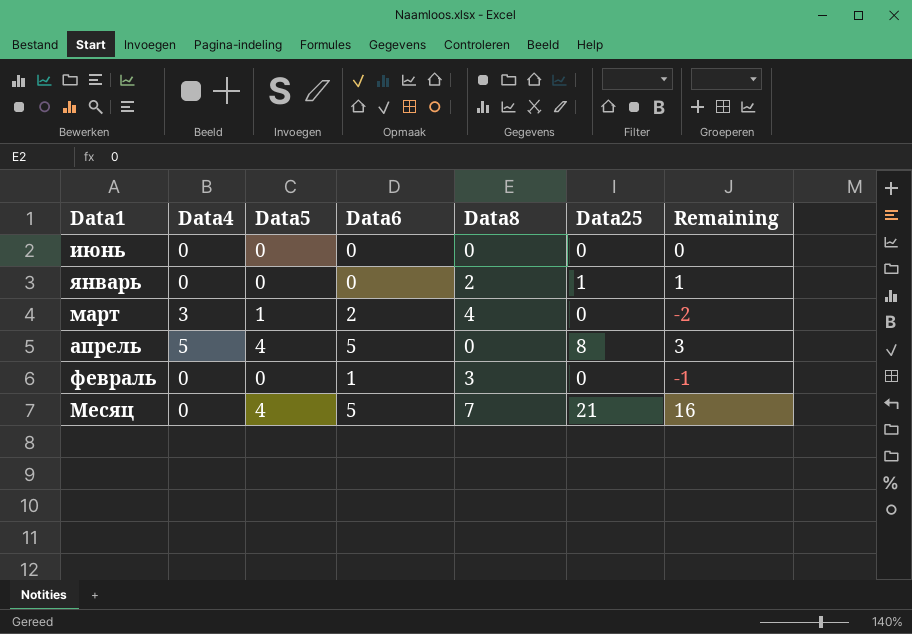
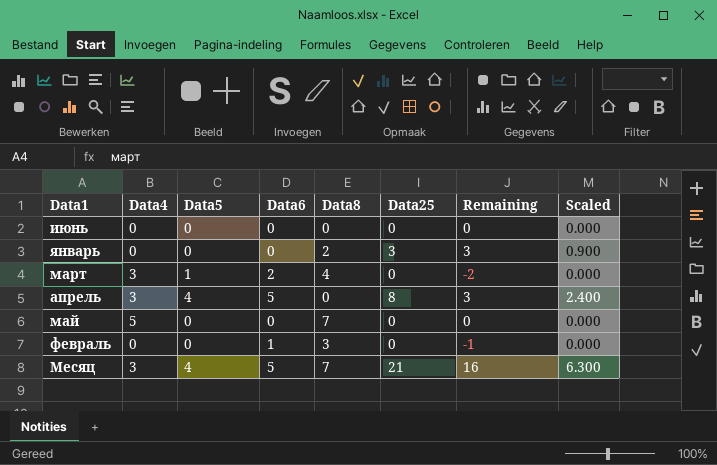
column Scaled | formula: none -> [Data25] * 0.3
январь | Data25: 1 -> 3
январь | Remaining: 1 -> 3
апрель | Data4: 5 -> 3
row май: none -> 5 | 0 | 0 | 7 | 0 | 0 | 0.000
Месяц | Data4: 0 -> 3

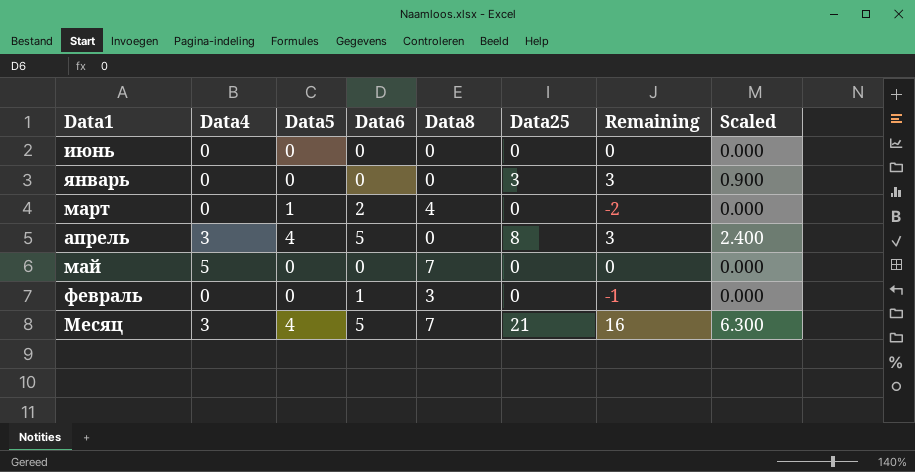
январь | Data8: 2 -> 0
март | Data4: 3 -> 0

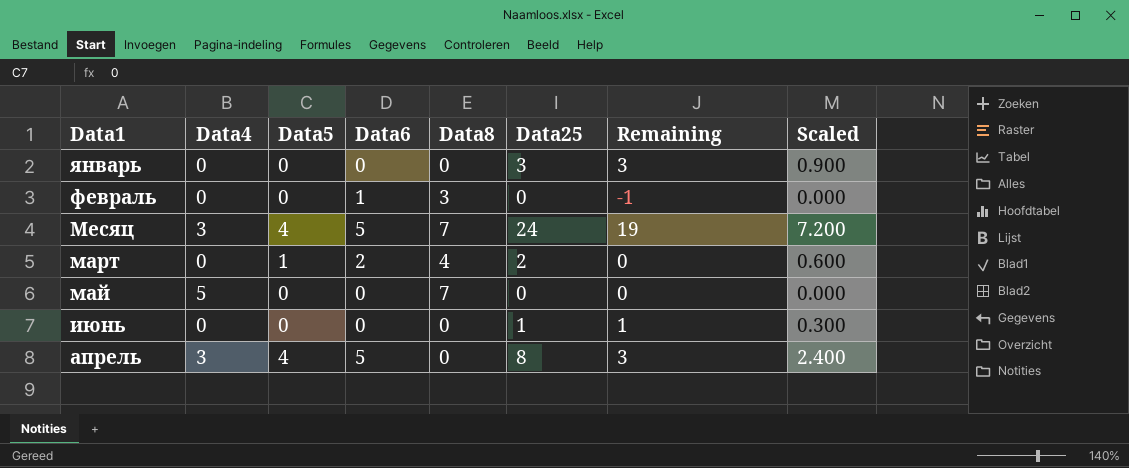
row order: none -> Data1 descending
Месяц | Data25: 21 -> 24
Месяц | Remaining: 16 -> 19
Месяц | Scaled: 6.300 -> 7.200
март | Data25: 0 -> 2
март | Remaining: -2 -> 0
март | Scaled: 0.000 -> 0.600
июнь | Data25: 0 -> 1
июнь | Remaining: 0 -> 1
июнь | Scaled: 0.000 -> 0.300

